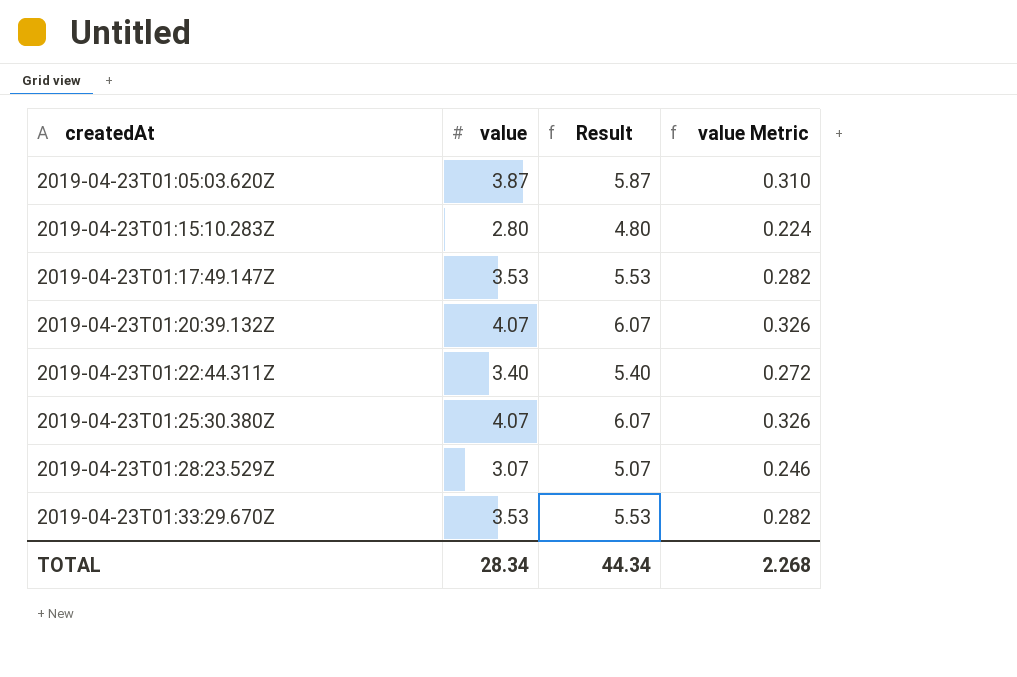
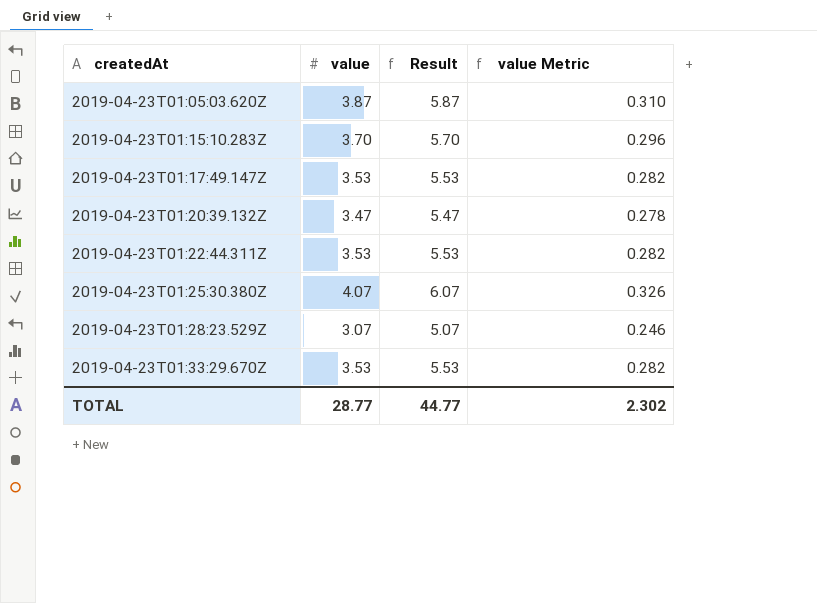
2019-04-23T01:15:10.283Z | value: 2.80 -> 3.70
2019-04-23T01:15:10.283Z | Result: 4.80 -> 5.70
2019-04-23T01:15:10.283Z | value Metric: 0.224 -> 0.296
2019-04-23T01:20:39.132Z | value: 4.07 -> 3.47
2019-04-23T01:20:39.132Z | Result: 6.07 -> 5.47
2019-04-23T01:20:39.132Z | value Metric: 0.326 -> 0.278
2019-04-23T01:22:44.311Z | value: 3.40 -> 3.53
2019-04-23T01:22:44.311Z | Result: 5.40 -> 5.53
2019-04-23T01:22:44.311Z | value Metric: 0.272 -> 0.282
TOTAL | value: 28.34 -> 28.77
TOTAL | Result: 44.34 -> 44.77
TOTAL | value Metric: 2.268 -> 2.302

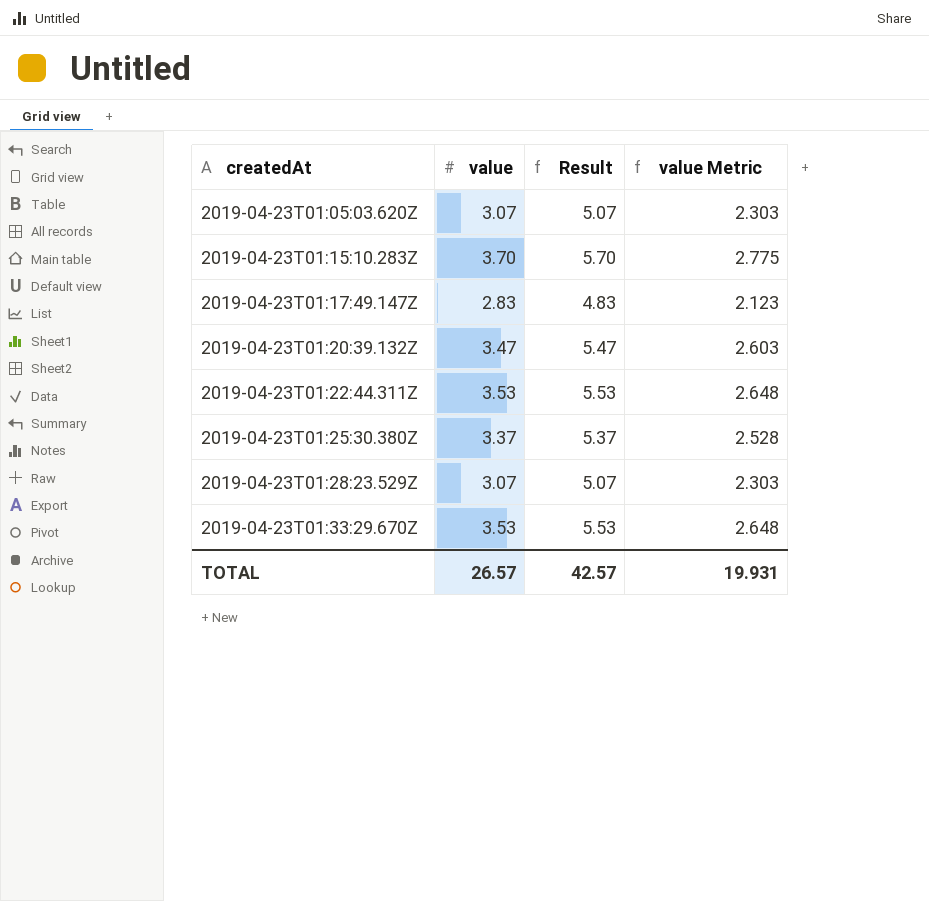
column value Metric | formula: [value] * 0.08 -> [value] * 0.75
2019-04-23T01:05:03.620Z | value: 3.87 -> 3.07
2019-04-23T01:05:03.620Z | Result: 5.87 -> 5.07
2019-04-23T01:17:49.147Z | value: 3.53 -> 2.83
2019-04-23T01:17:49.147Z | Result: 5.53 -> 4.83
2019-04-23T01:25:30.380Z | value: 4.07 -> 3.37
2019-04-23T01:25:30.380Z | Result: 6.07 -> 5.37
TOTAL | value: 28.77 -> 26.57
TOTAL | Result: 44.77 -> 42.57
TOTAL | value Metric: 2.302 -> 19.931

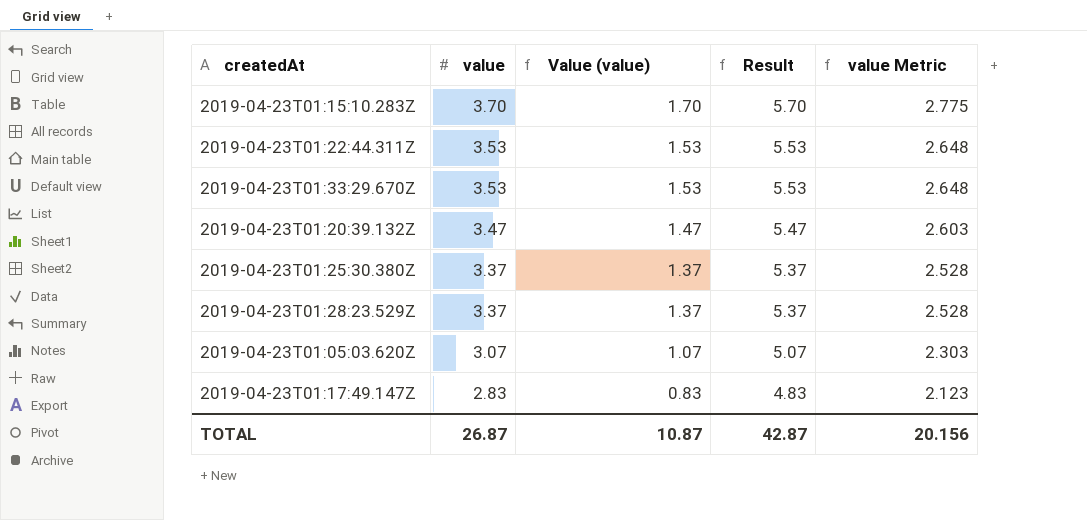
row order: createdAt ascending -> value descending
column Value (value) | formula: none -> [value] - 2
2019-04-23T01:28:23.529Z | value: 3.07 -> 3.37
2019-04-23T01:28:23.529Z | Result: 5.07 -> 5.37
2019-04-23T01:28:23.529Z | value Metric: 2.303 -> 2.528
TOTAL | value: 26.57 -> 26.87
TOTAL | Result: 42.57 -> 42.87
TOTAL | value Metric: 19.931 -> 20.156

